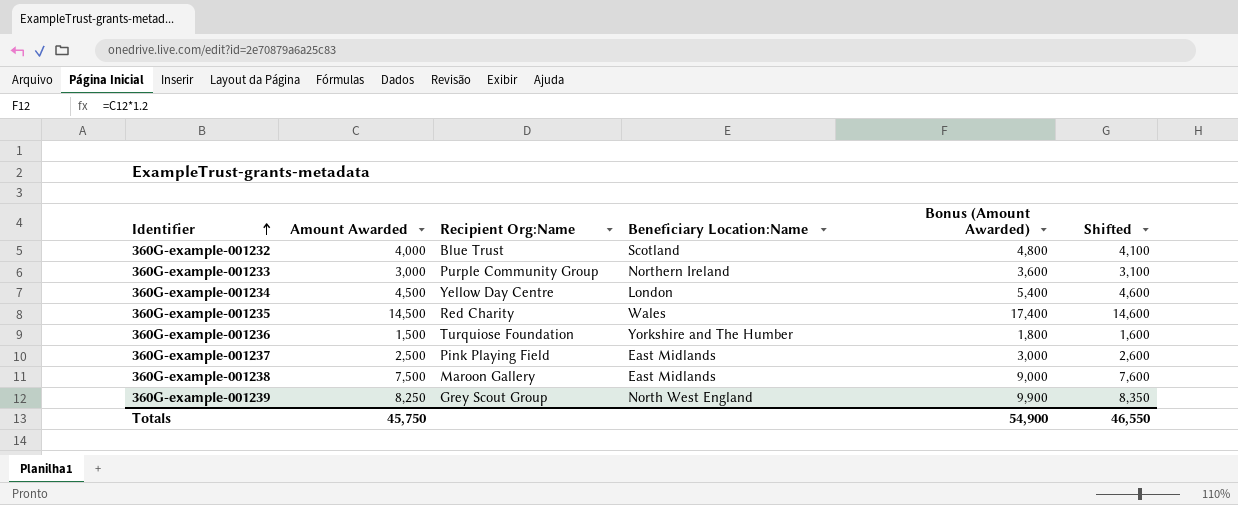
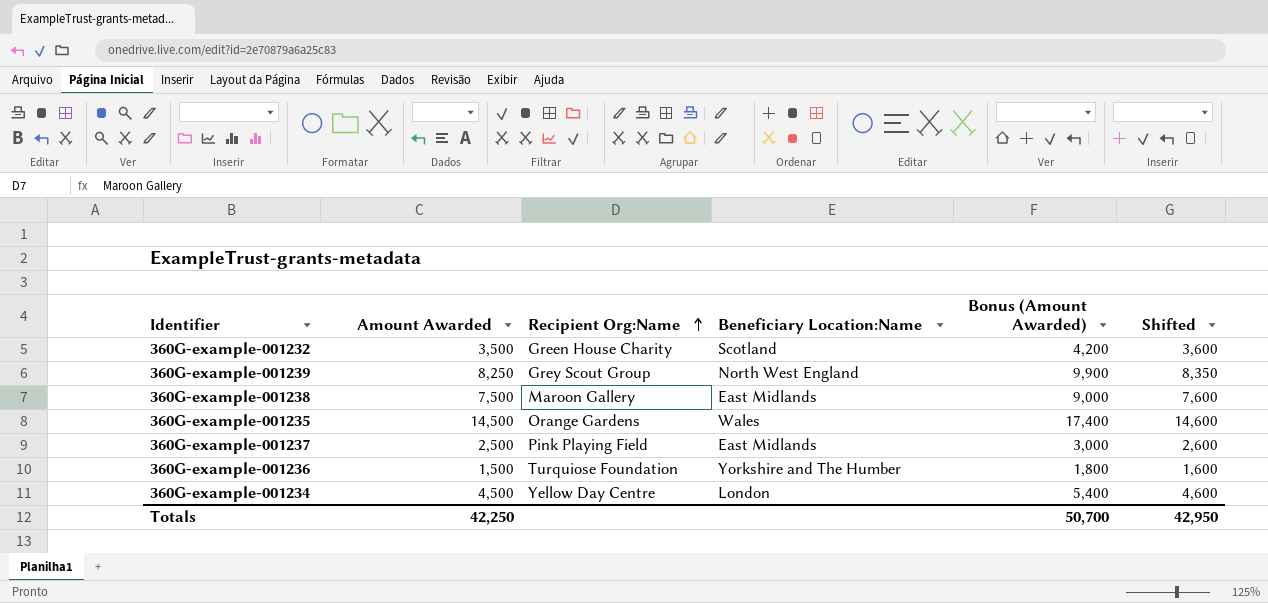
row order: Identifier ascending -> Recipient Org:Name ascending
row 360G-example-001233: 3,000 | Purple Community Group | Northern Ireland | 3,600 | 3,100 -> none
360G-example-001232 | Amount Awarded: 4,000 -> 3,500
360G-example-001232 | Recipient Org:Name: Blue Trust -> Green House Charity
360G-example-001232 | Bonus (Amount Awarded): 4,800 -> 4,200
360G-example-001232 | Shifted: 4,100 -> 3,600
360G-example-001235 | Recipient Org:Name: Red Charity -> Orange Gardens
Totals | Amount Awarded: 45,750 -> 42,250
Totals | Bonus (Amount Awarded): 54,900 -> 50,700
Totals | Shifted: 46,550 -> 42,950

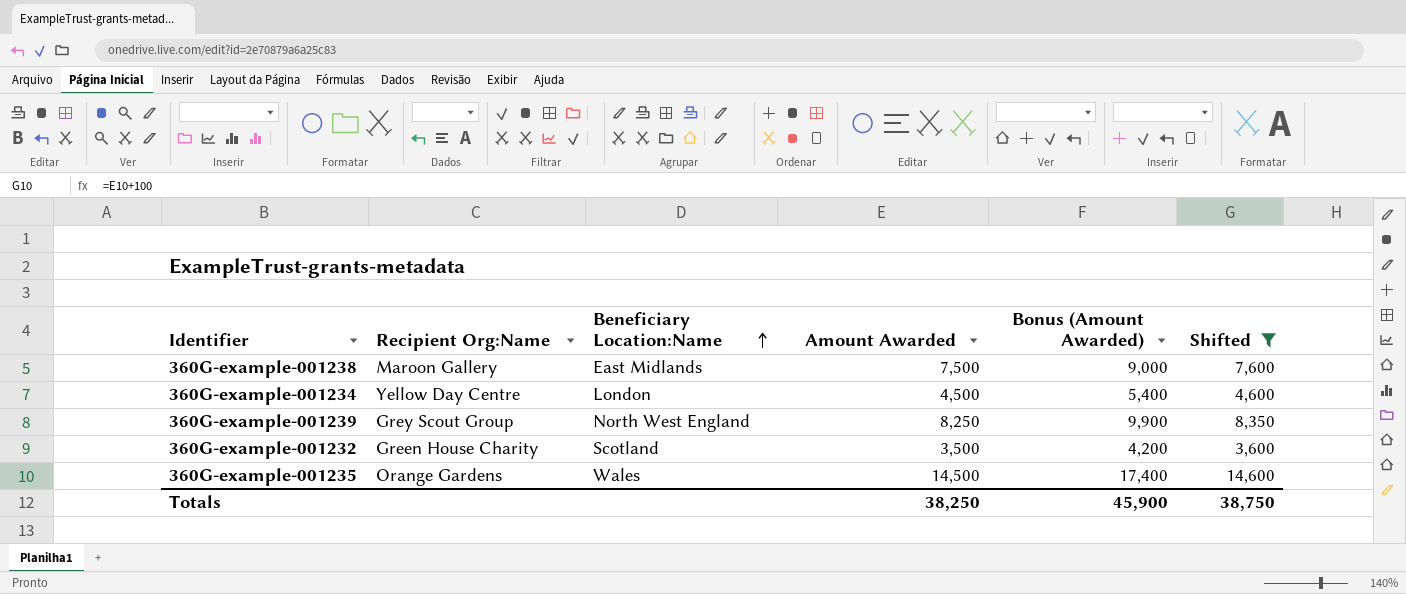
filter: none -> Shifted >= 3,600
row order: Recipient Org:Name ascending -> Beneficiary Location:Name ascending
column Amount Awarded | position: 2 -> 4
Totals | Amount Awarded: 42,250 -> 38,250
Totals | Bonus (Amount Awarded): 50,700 -> 45,900
Totals | Shifted: 42,950 -> 38,750

